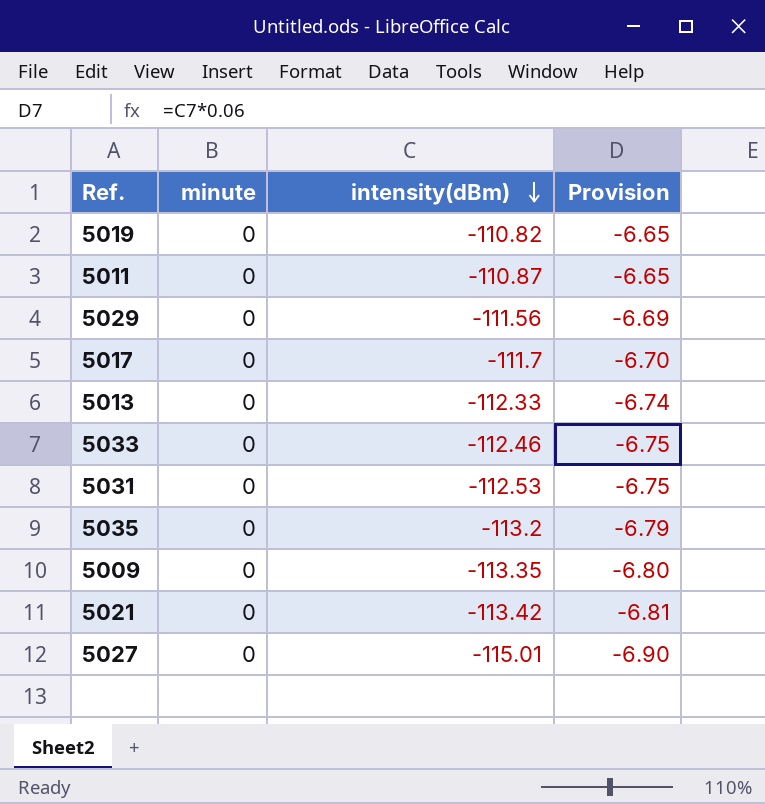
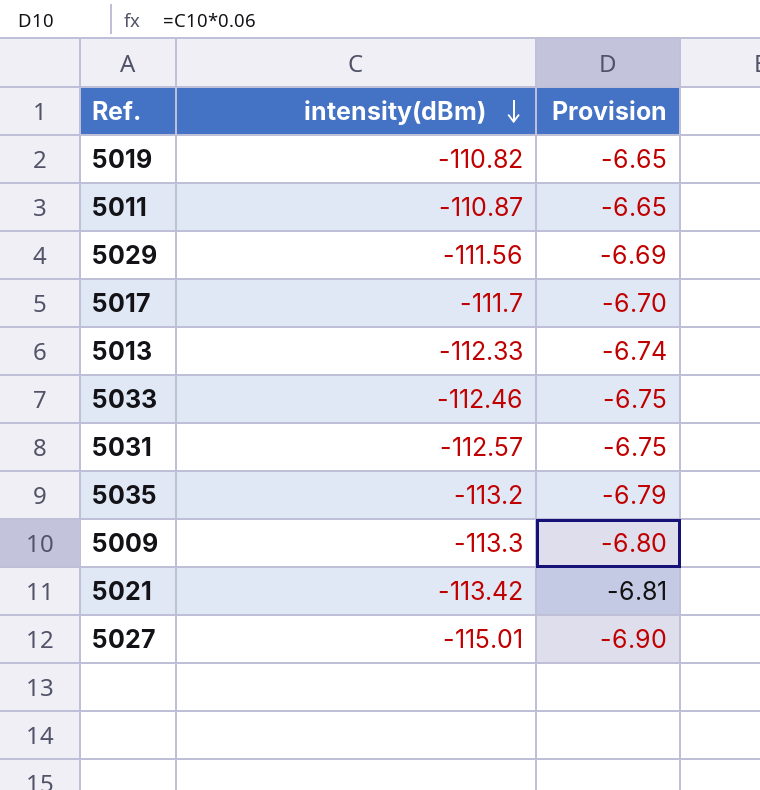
column minute | position: 2 -> none
5031 | intensity(dBm): -112.53 -> -112.57
5009 | intensity(dBm): -113.35 -> -113.3

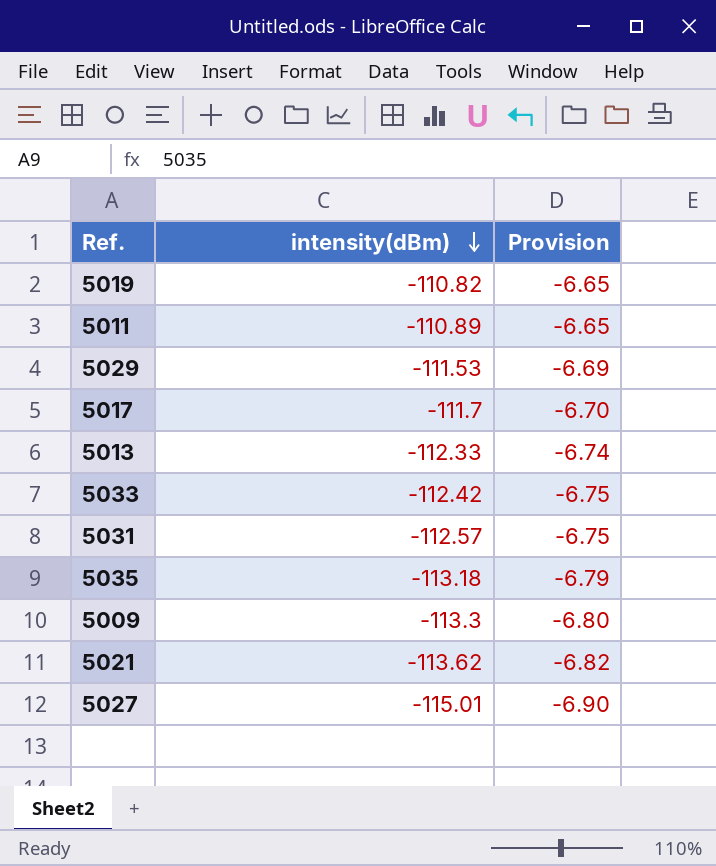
5011 | intensity(dBm): -110.87 -> -110.89
5029 | intensity(dBm): -111.56 -> -111.53
5033 | intensity(dBm): -112.46 -> -112.42
5035 | intensity(dBm): -113.2 -> -113.18
5021 | intensity(dBm): -113.42 -> -113.62
5021 | Provision: -6.81 -> -6.82

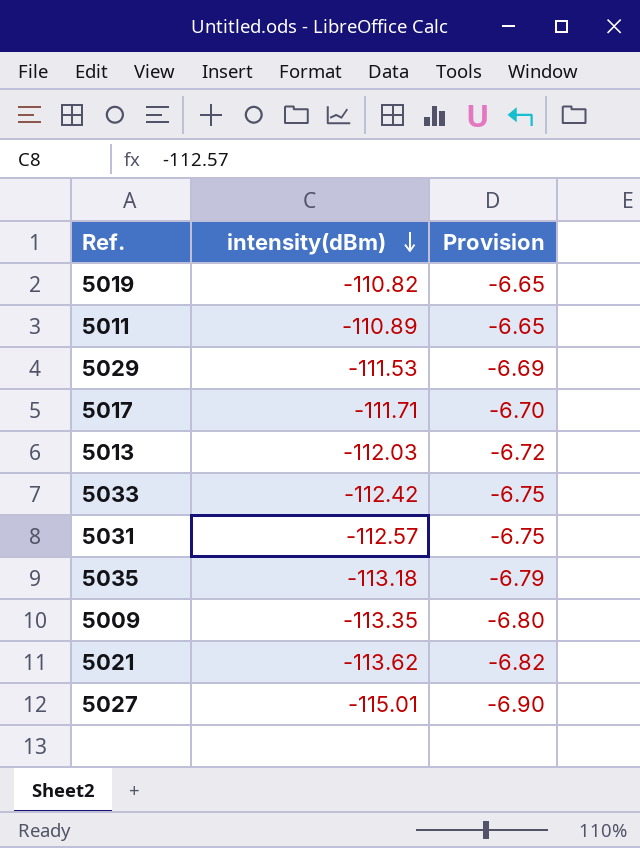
5017 | intensity(dBm): -111.7 -> -111.71
5013 | intensity(dBm): -112.33 -> -112.03
5013 | Provision: -6.74 -> -6.72
5009 | intensity(dBm): -113.3 -> -113.35

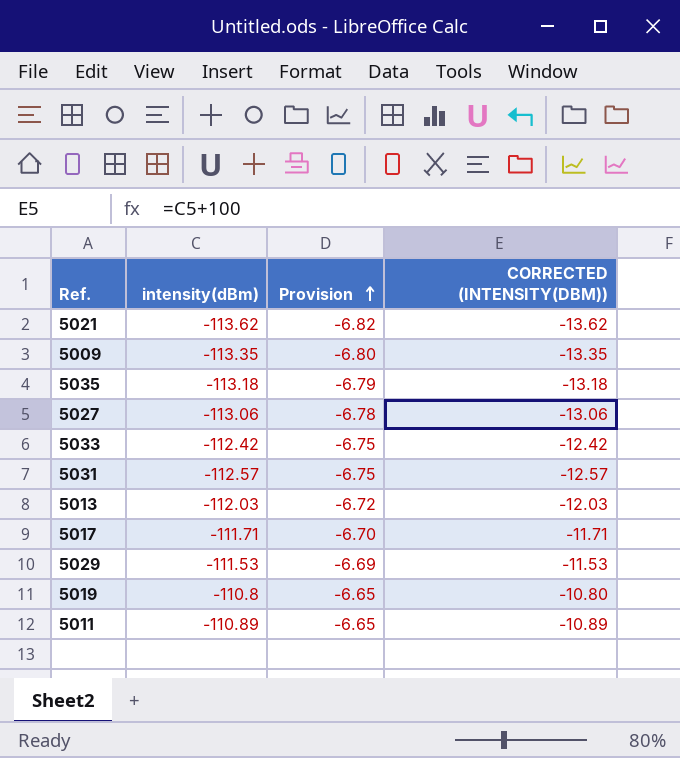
row order: intensity(dBm) descending -> Provision ascending
column CORRECTED (INTENSITY(DBM)) | formula: none -> [intensity(dBm)] + 100
5027 | intensity(dBm): -115.01 -> -113.06
5027 | Provision: -6.90 -> -6.78
5019 | intensity(dBm): -110.82 -> -110.8

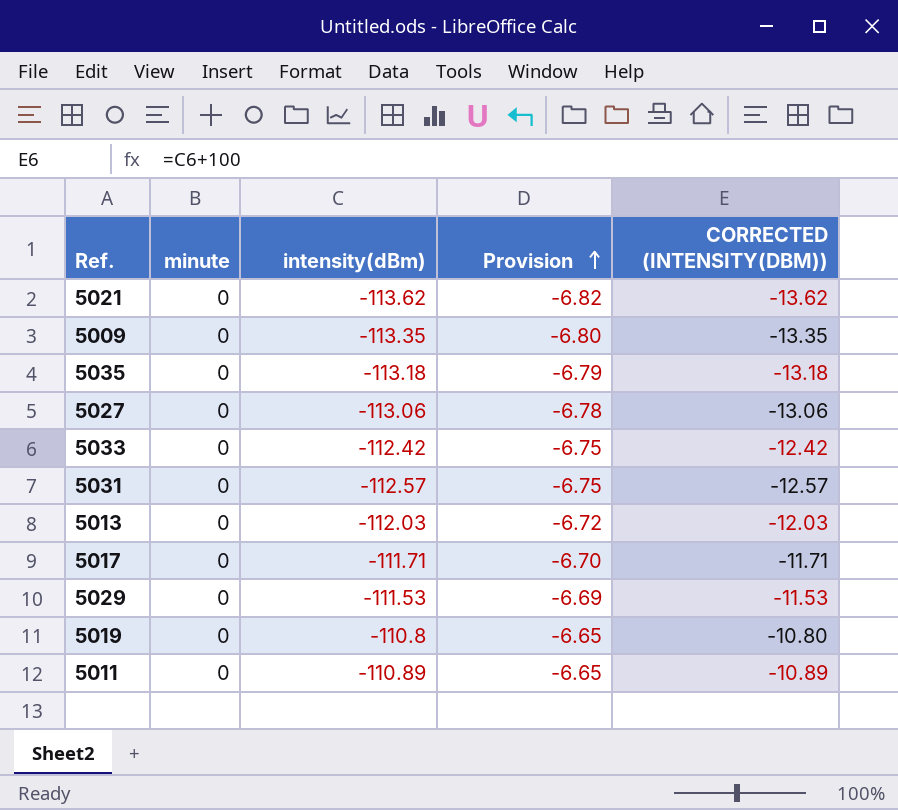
column minute | position: none -> 2

